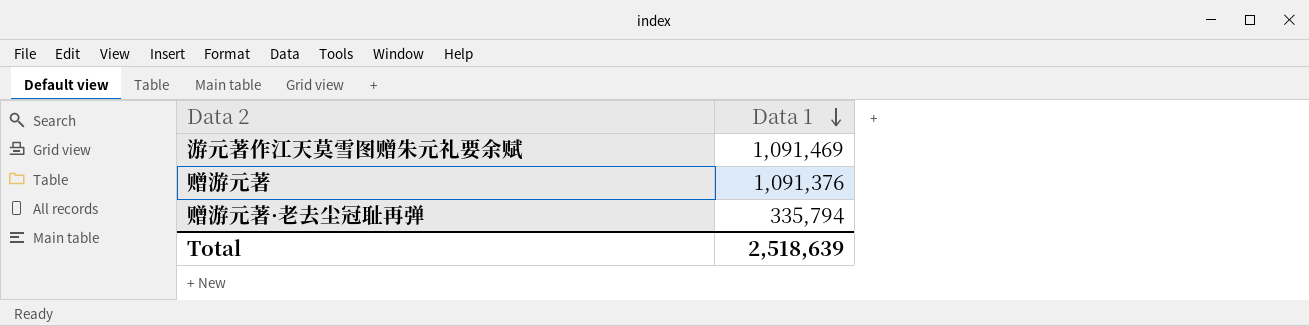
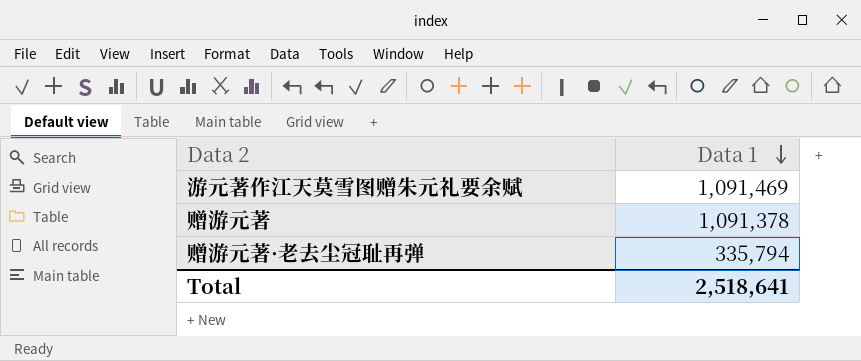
赠游元著 | Data 1: 1,091,376 -> 1,091,378
Total | Data 1: 2,518,639 -> 2,518,641

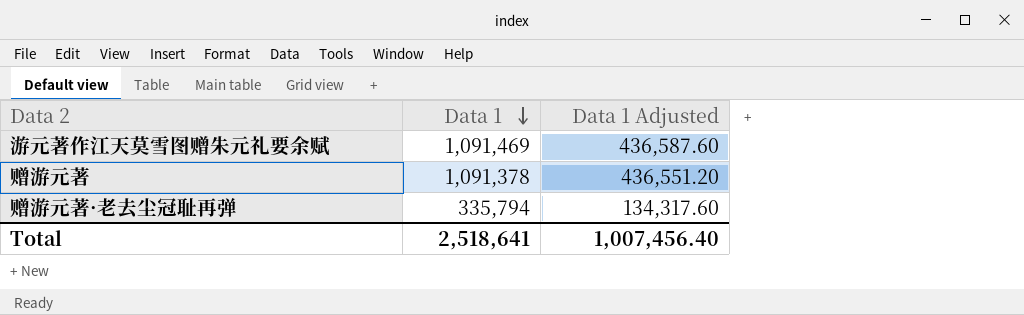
column Data 1 Adjusted | formula: none -> [Data 1] * 0.4

